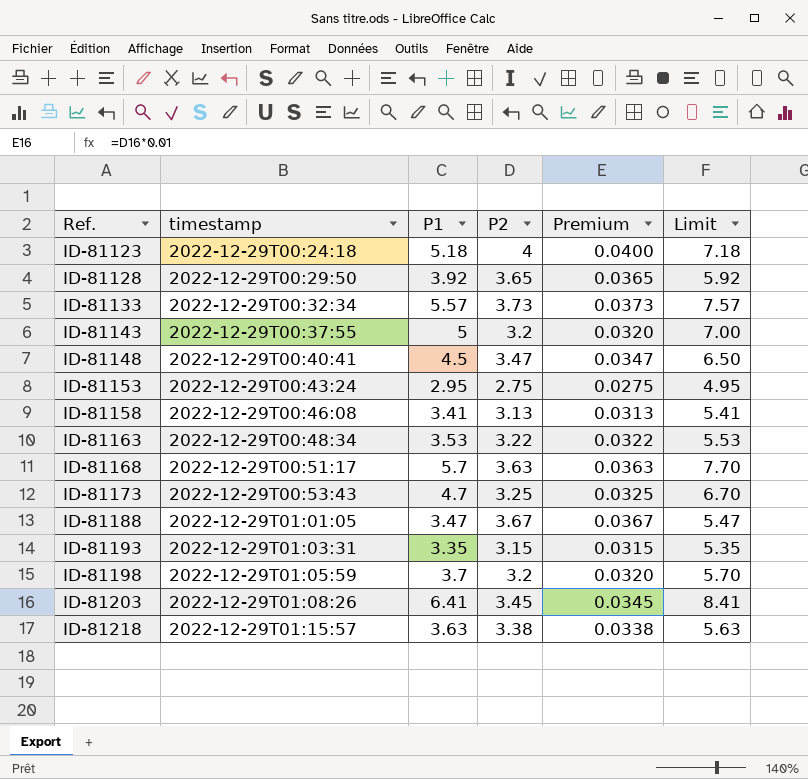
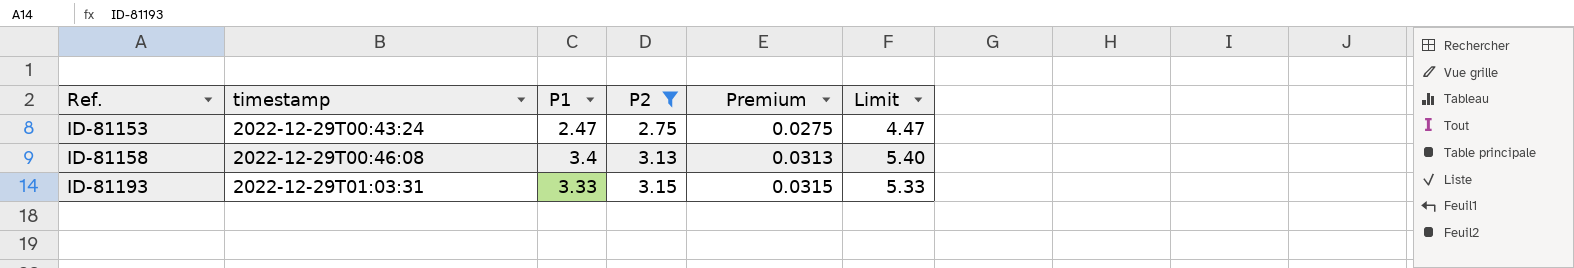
filter: none -> P2 <= 3.15
ID-81153 | P1: 2.95 -> 2.47
ID-81153 | Limit: 4.95 -> 4.47
ID-81158 | P1: 3.41 -> 3.4
ID-81158 | Limit: 5.41 -> 5.40
ID-81193 | P1: 3.35 -> 3.33
ID-81193 | Limit: 5.35 -> 5.33

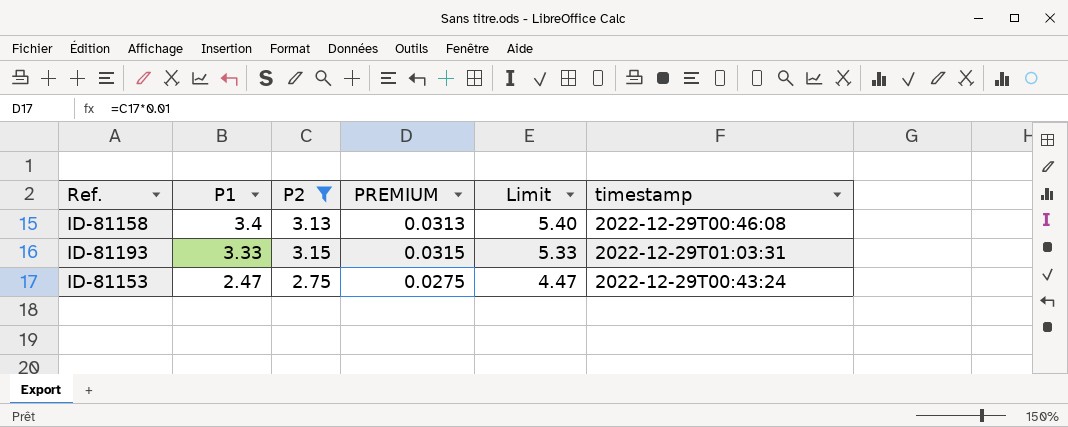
row order: Ref. ascending -> P1 descending
column name: Premium -> PREMIUM
column timestamp | position: 2 -> 6

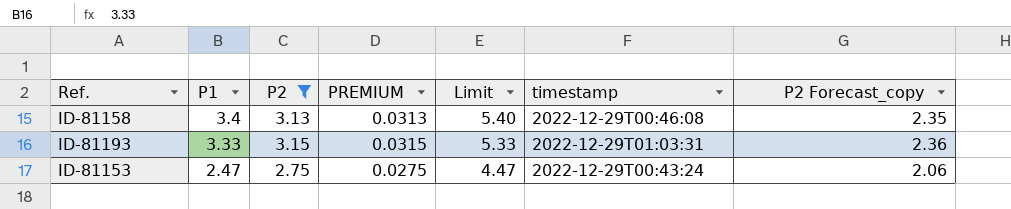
column P2 Forecast_copy | formula: none -> [P2] * 0.75

